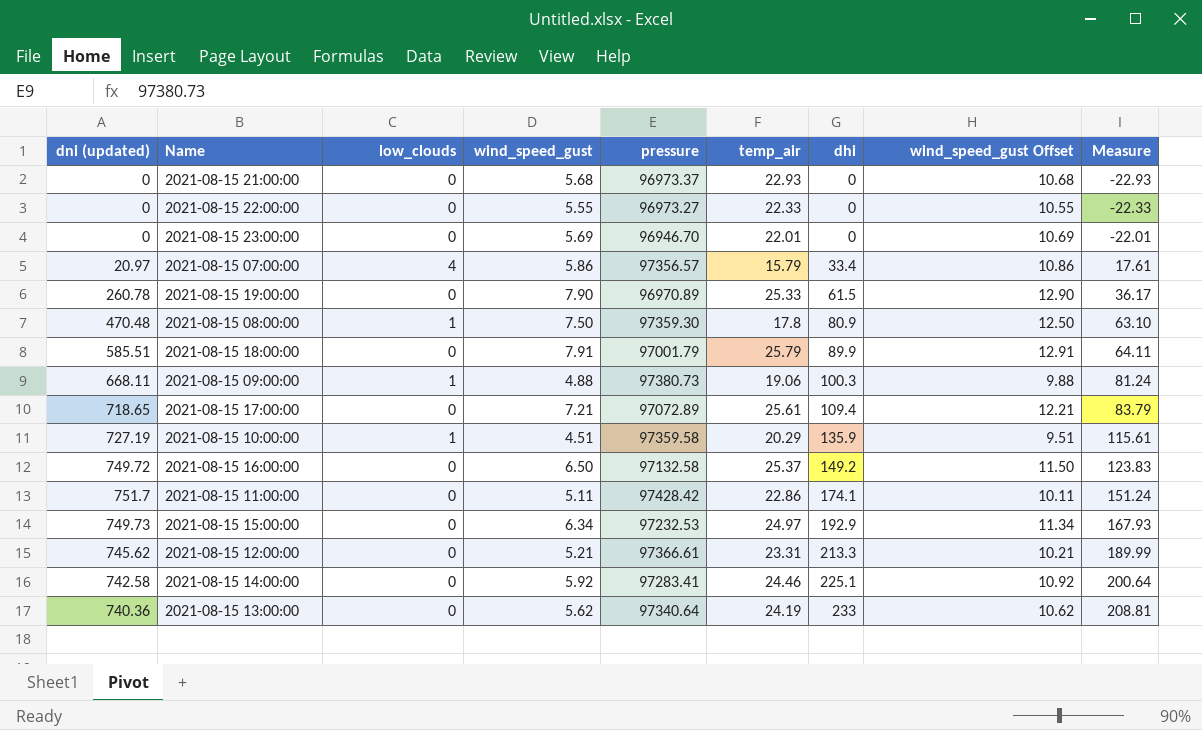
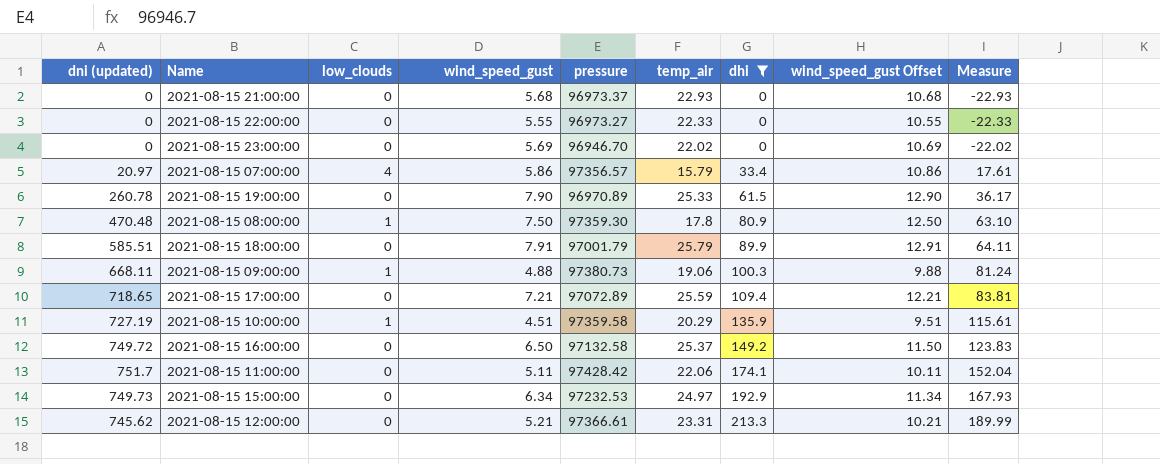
filter: none -> dhi <= 213.3
2021-08-15 23:00:00 | temp_air: 22.01 -> 22.02
2021-08-15 23:00:00 | Measure: -22.01 -> -22.02
2021-08-15 17:00:00 | temp_air: 25.61 -> 25.59
2021-08-15 17:00:00 | Measure: 83.79 -> 83.81
2021-08-15 11:00:00 | temp_air: 22.86 -> 22.06
2021-08-15 11:00:00 | Measure: 151.24 -> 152.04

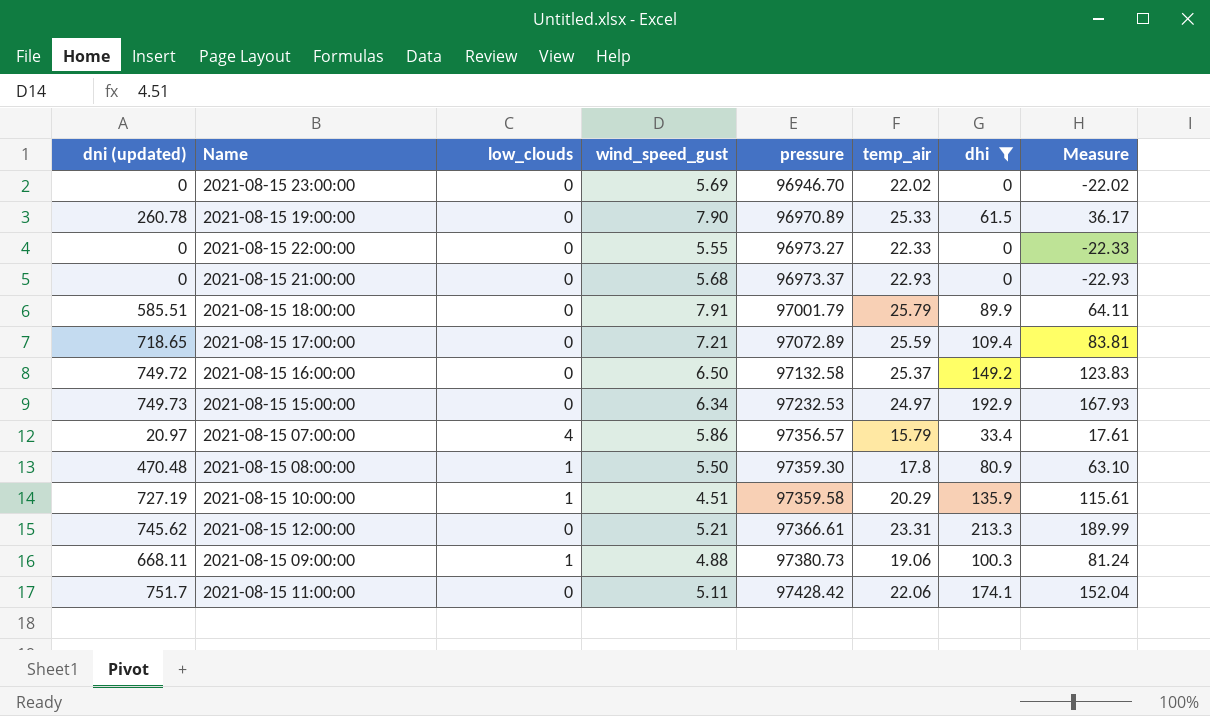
row order: dhi ascending -> pressure ascending
column wind_speed_gust Offset | formula: [wind_speed_gust] + 5 -> none
2021-08-15 08:00:00 | wind_speed_gust: 7.50 -> 5.50

